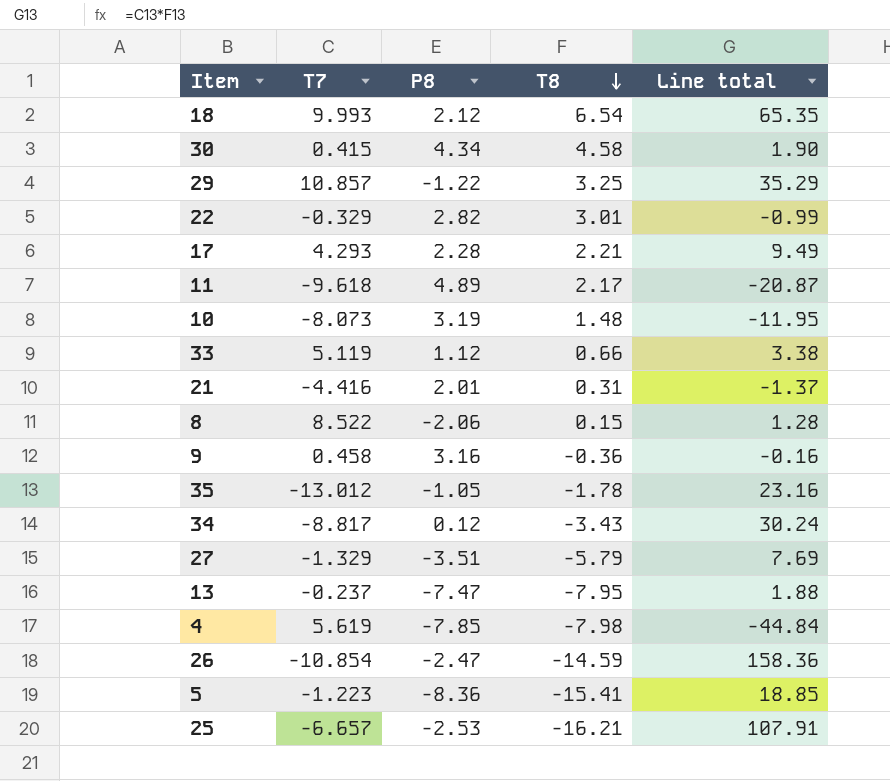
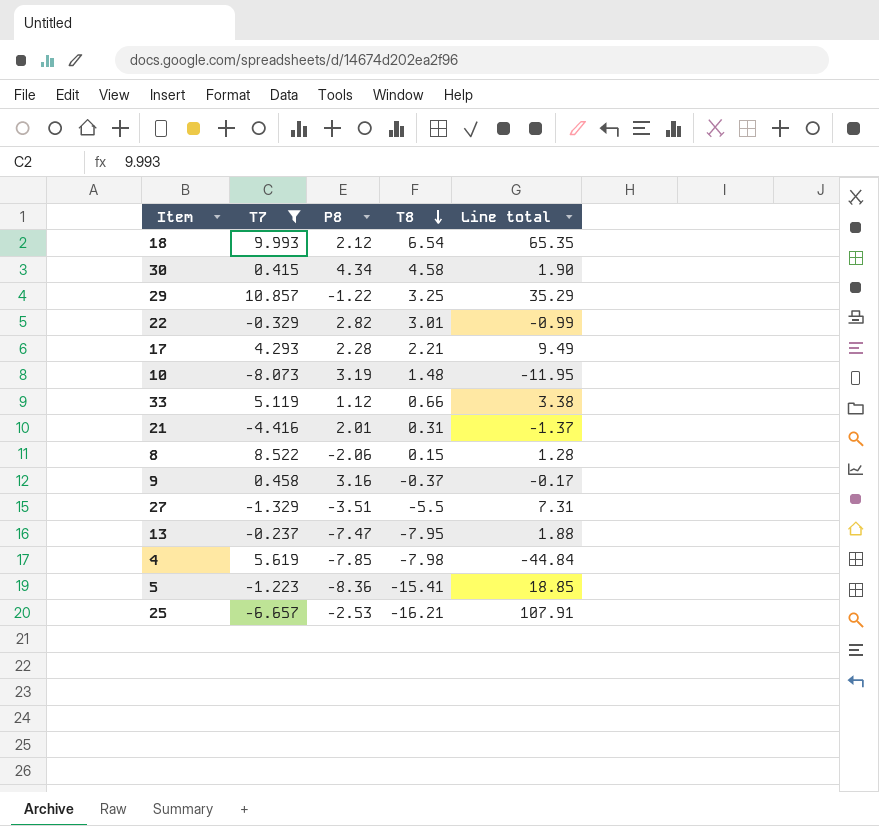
filter: none -> T7 >= -8.073
9 | T8: -0.36 -> -0.37
9 | Line total: -0.16 -> -0.17
27 | T8: -5.79 -> -5.5
27 | Line total: 7.69 -> 7.31

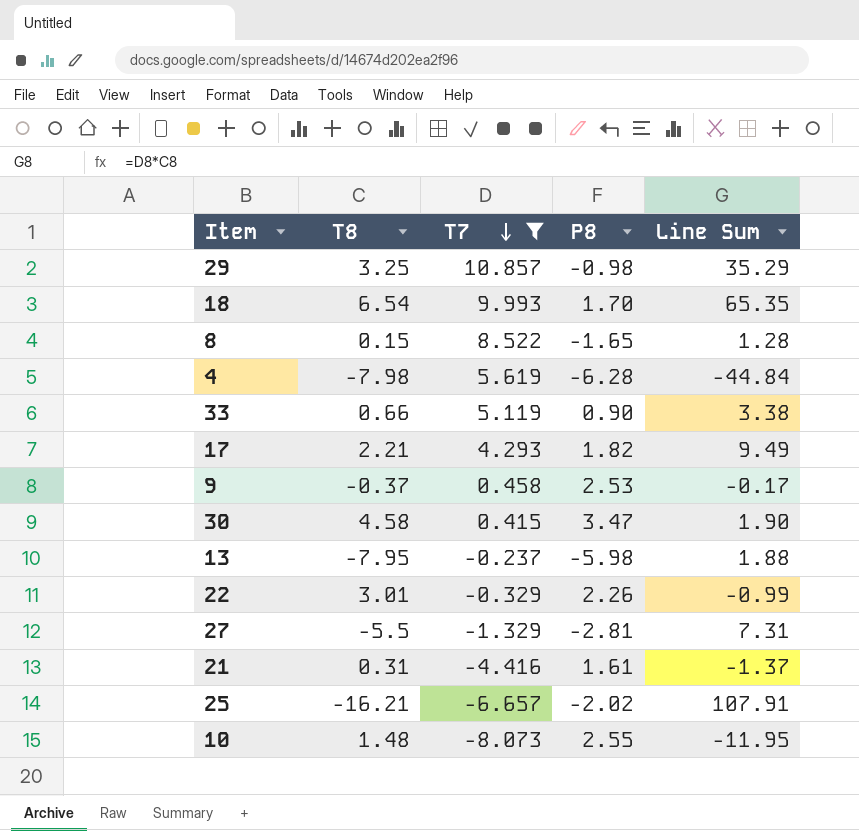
row order: T8 descending -> T7 descending
column T8 | position: 4 -> 2
column name: Line total -> Line Sum
row 5: -1.223 | -8.36 | -15.41 | 18.85 -> none
29 | P8: -1.22 -> -0.98
18 | P8: 2.12 -> 1.70
8 | P8: -2.06 -> -1.65
4 | P8: -7.85 -> -6.28
33 | P8: 1.12 -> 0.90
17 | P8: 2.28 -> 1.82
9 | P8: 3.16 -> 2.53
30 | P8: 4.34 -> 3.47
13 | P8: -7.47 -> -5.98
22 | P8: 2.82 -> 2.26
27 | P8: -3.51 -> -2.81
21 | P8: 2.01 -> 1.61
25 | P8: -2.53 -> -2.02
10 | P8: 3.19 -> 2.55

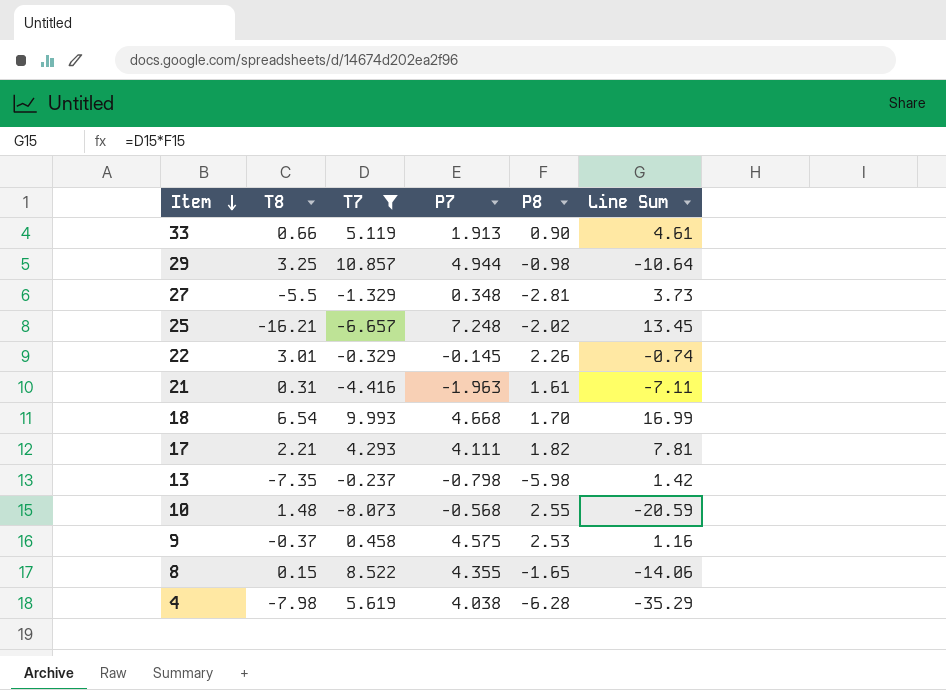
row order: T7 descending -> Item descending
column P7 | position: none -> 4
column Line Sum | formula: [T8] * [T7] -> [T7] * [P8]
row 30: 4.58 | 0.415 | 3.47 | 1.90 -> none
13 | T8: -7.95 -> -7.35

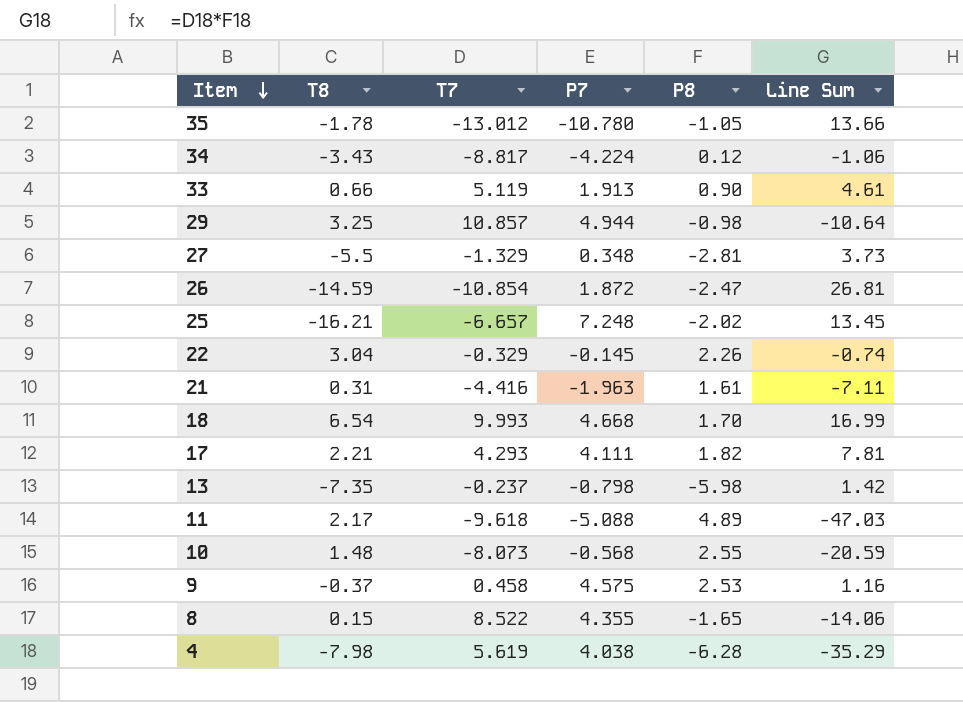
filter: T7 >= -8.073 -> none
22 | T8: 3.01 -> 3.04

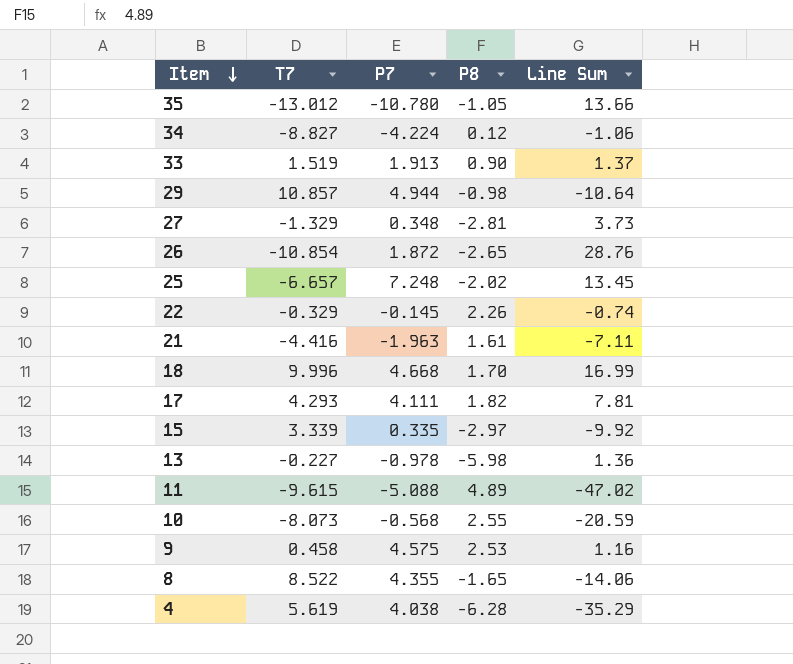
column T8 | position: 2 -> none
34 | T7: -8.817 -> -8.827
33 | T7: 5.119 -> 1.519
33 | Line Sum: 4.61 -> 1.37
26 | P8: -2.47 -> -2.65
26 | Line Sum: 26.81 -> 28.76
18 | T7: 9.993 -> 9.996
row 15: none -> 3.339 | 0.335 | -2.97 | -9.92
13 | T7: -0.237 -> -0.227
13 | P7: -0.798 -> -0.978
13 | Line Sum: 1.42 -> 1.36
11 | T7: -9.618 -> -9.615
11 | Line Sum: -47.03 -> -47.02

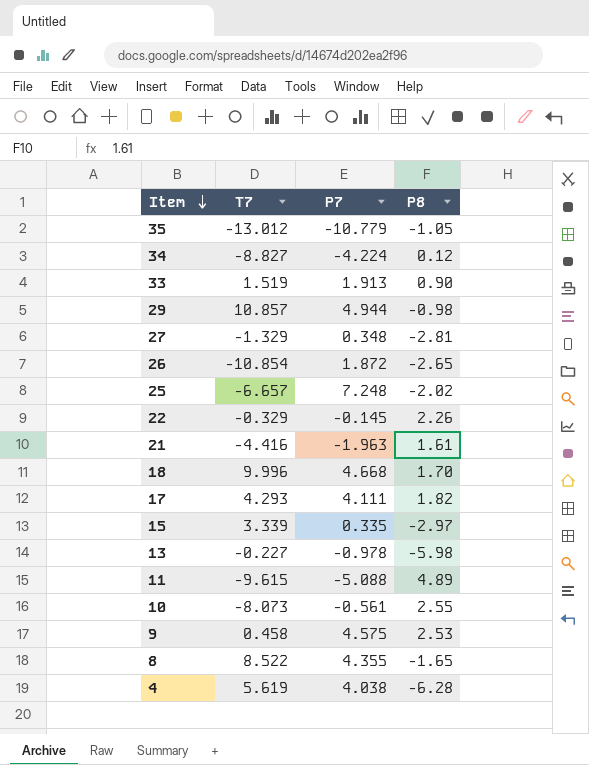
column Line Sum | formula: [T7] * [P8] -> none
35 | P7: -10.780 -> -10.779
10 | P7: -0.568 -> -0.561

